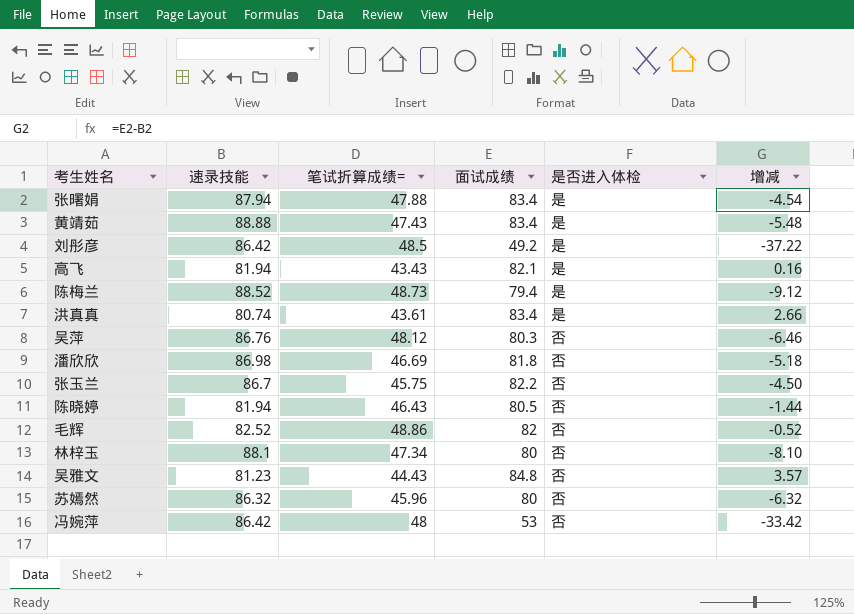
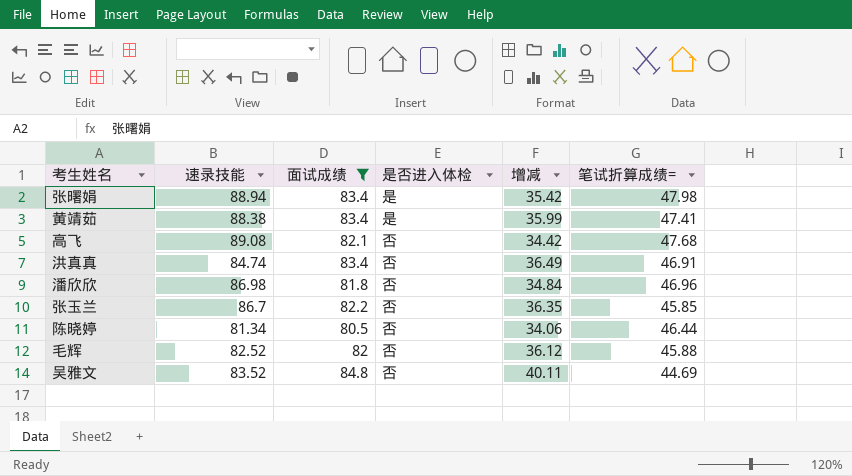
filter: none -> 面试成绩 >= 80.5
column 增减 | formula: [面试成绩] - [速录技能] -> [面试成绩] - [笔试折算成绩=]
column 笔试折算成绩= | position: 3 -> 6
张曙娟 | 速录技能: 87.94 -> 88.94
张曙娟 | 笔试折算成绩=: 47.88 -> 47.98
黄靖茹 | 速录技能: 88.88 -> 88.38
黄靖茹 | 笔试折算成绩=: 47.43 -> 47.41
高飞 | 速录技能: 81.94 -> 89.08
高飞 | 是否进入体检: 是 -> 否
高飞 | 笔试折算成绩=: 43.43 -> 47.68
洪真真 | 速录技能: 80.74 -> 84.74
洪真真 | 是否进入体检: 是 -> 否
洪真真 | 笔试折算成绩=: 43.61 -> 46.91
潘欣欣 | 笔试折算成绩=: 46.69 -> 46.96
张玉兰 | 笔试折算成绩=: 45.75 -> 45.85
陈晓婷 | 速录技能: 81.94 -> 81.34
陈晓婷 | 笔试折算成绩=: 46.43 -> 46.44
毛辉 | 笔试折算成绩=: 48.86 -> 45.88
吴雅文 | 速录技能: 81.23 -> 83.52
吴雅文 | 笔试折算成绩=: 44.43 -> 44.69

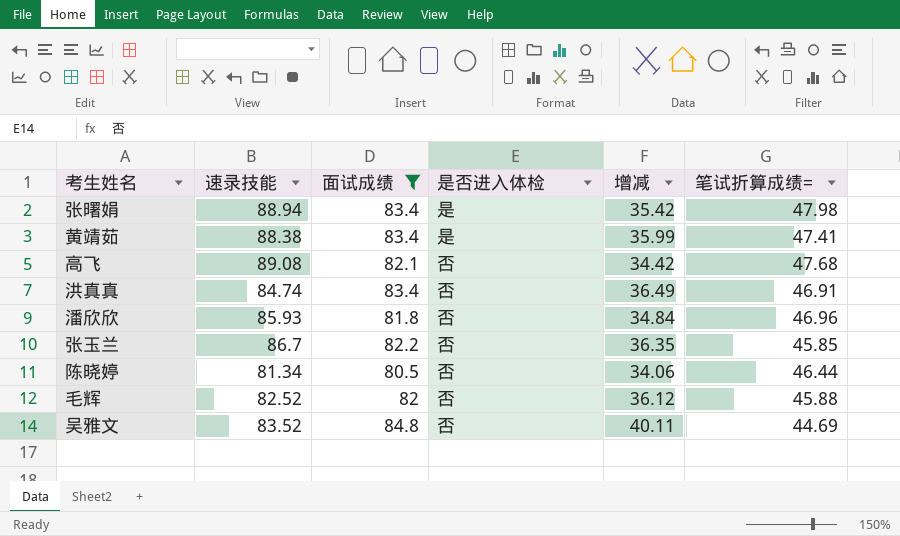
潘欣欣 | 速录技能: 86.98 -> 85.93

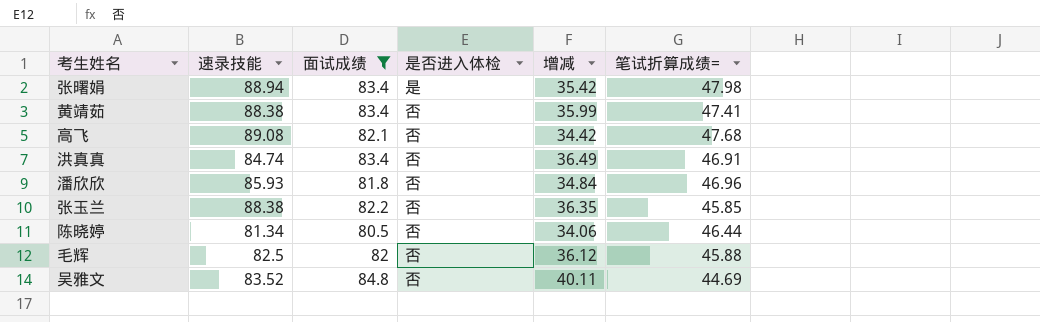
黄靖茹 | 是否进入体检: 是 -> 否
张玉兰 | 速录技能: 86.7 -> 88.38
毛辉 | 速录技能: 82.52 -> 82.5

